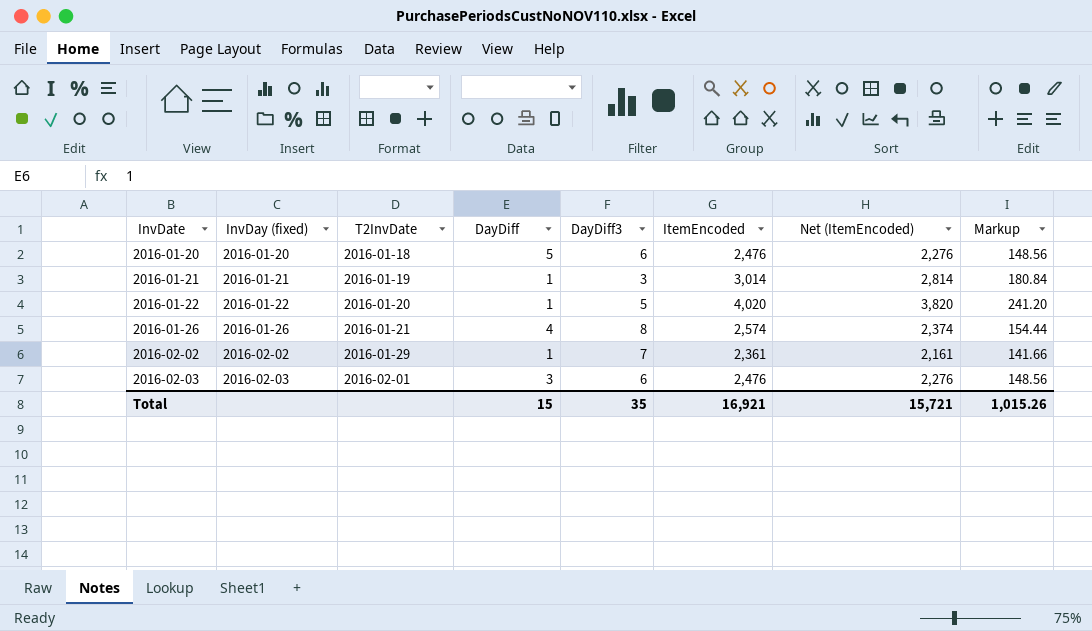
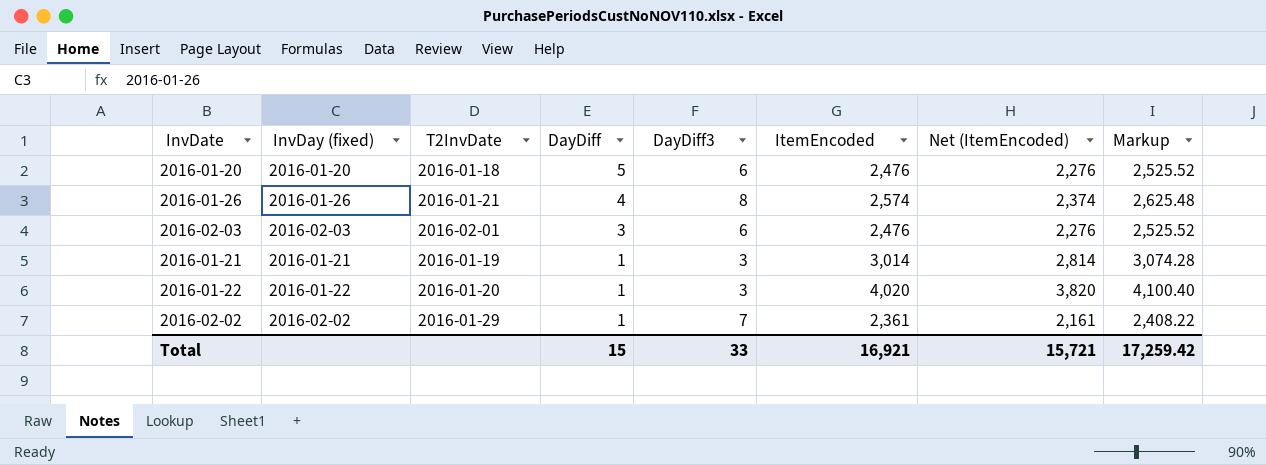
row order: InvDate ascending -> DayDiff descending
column Markup | formula: [ItemEncoded] * 0.06 -> [ItemEncoded] * 1.02
2016-01-22 | DayDiff3: 5 -> 3
Total | DayDiff3: 35 -> 33
Total | Markup: 1,015.26 -> 17,259.42

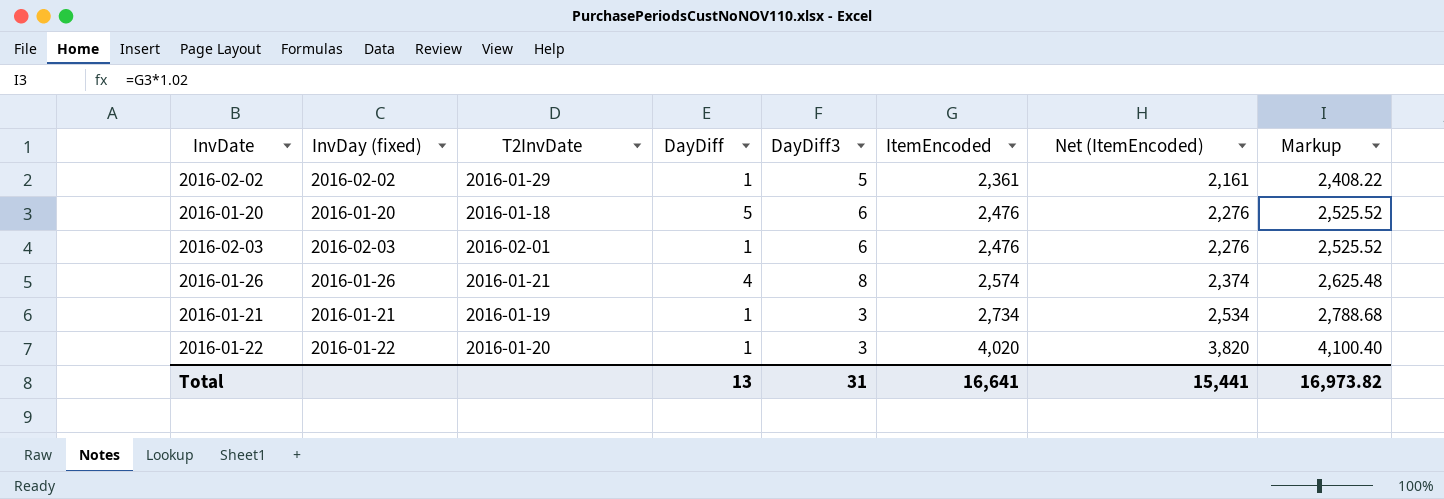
row order: DayDiff descending -> ItemEncoded ascending
2016-02-02 | DayDiff3: 7 -> 5
2016-02-03 | DayDiff: 3 -> 1
2016-01-21 | ItemEncoded: 3,014 -> 2,734
2016-01-21 | Net (ItemEncoded): 2,814 -> 2,534
2016-01-21 | Markup: 3,074.28 -> 2,788.68
Total | DayDiff: 15 -> 13
Total | DayDiff3: 33 -> 31
Total | ItemEncoded: 16,921 -> 16,641
Total | Net (ItemEncoded): 15,721 -> 15,441
Total | Markup: 17,259.42 -> 16,973.82

